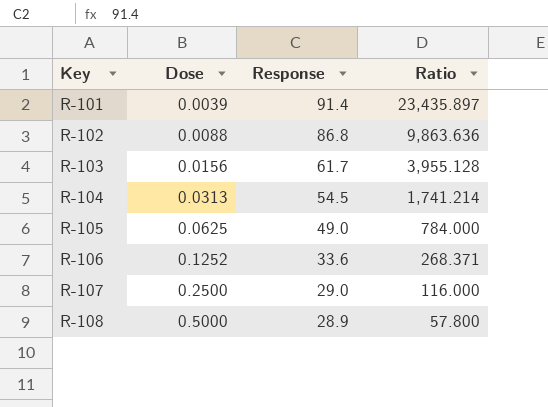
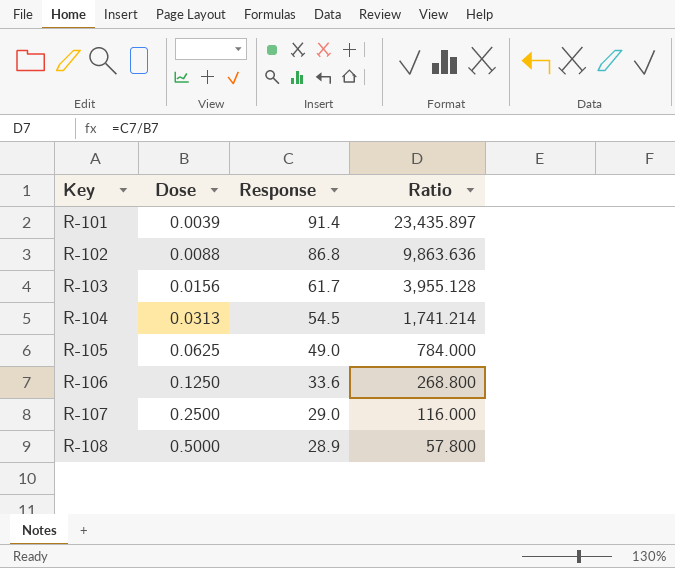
R-106 | Dose: 0.1252 -> 0.1250
R-106 | Ratio: 268.371 -> 268.800

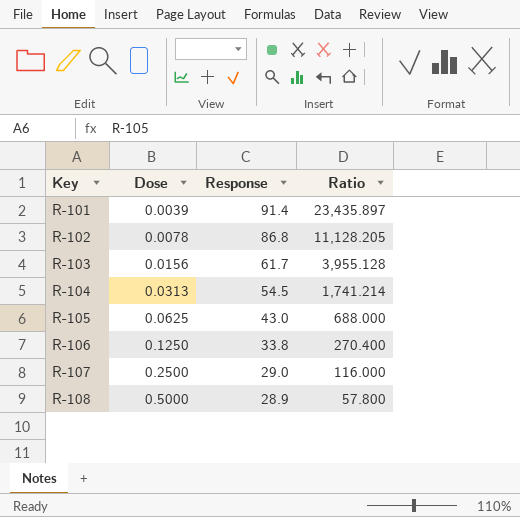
R-102 | Dose: 0.0088 -> 0.0078
R-102 | Ratio: 9,863.636 -> 11,128.205
R-105 | Response: 49.0 -> 43.0
R-105 | Ratio: 784.000 -> 688.000
R-106 | Response: 33.6 -> 33.8
R-106 | Ratio: 268.800 -> 270.400

